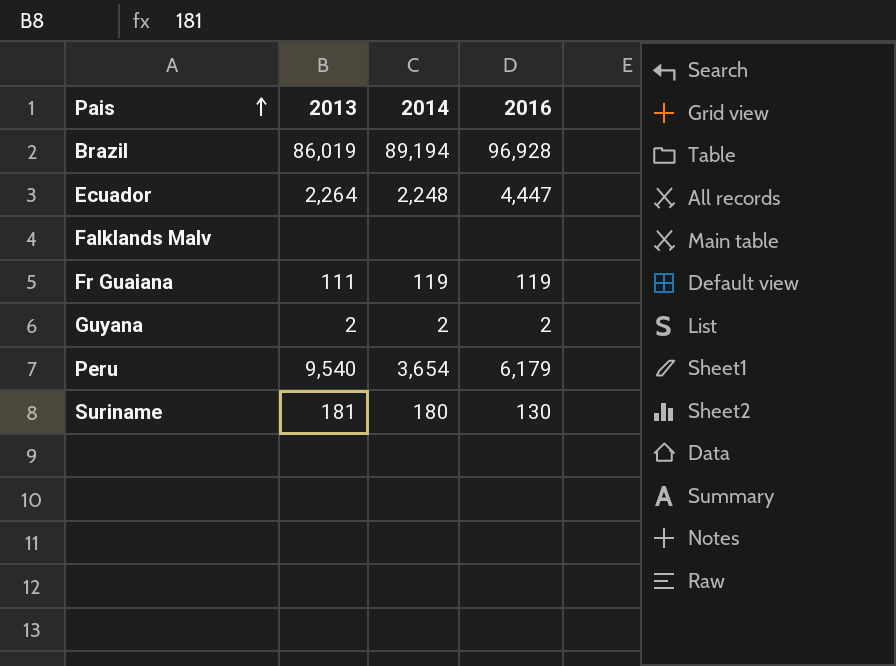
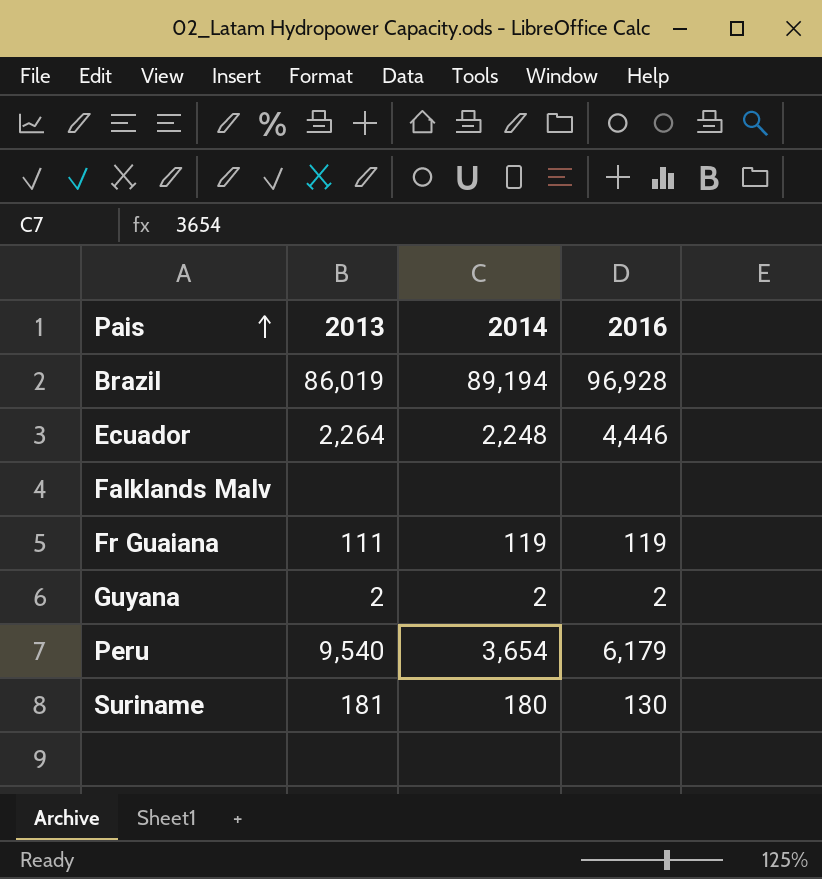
Ecuador | 2016: 4,447 -> 4,446

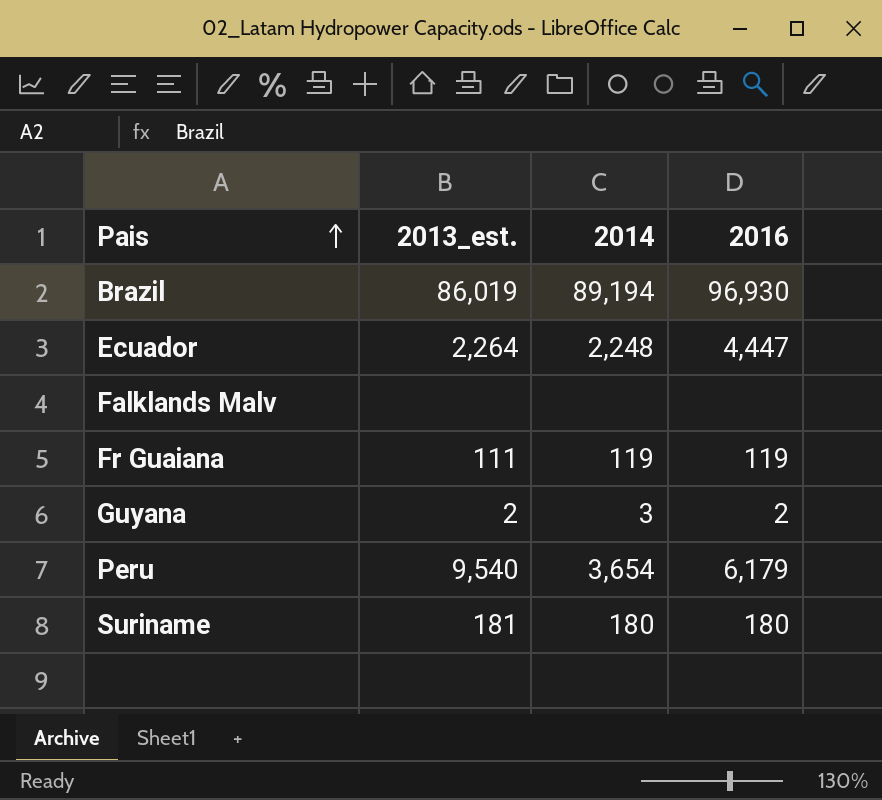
column name: 2013 -> 2013_est.
Brazil | 2016: 96,928 -> 96,930
Ecuador | 2016: 4,446 -> 4,447
Guyana | 2014: 2 -> 3
Suriname | 2016: 130 -> 180

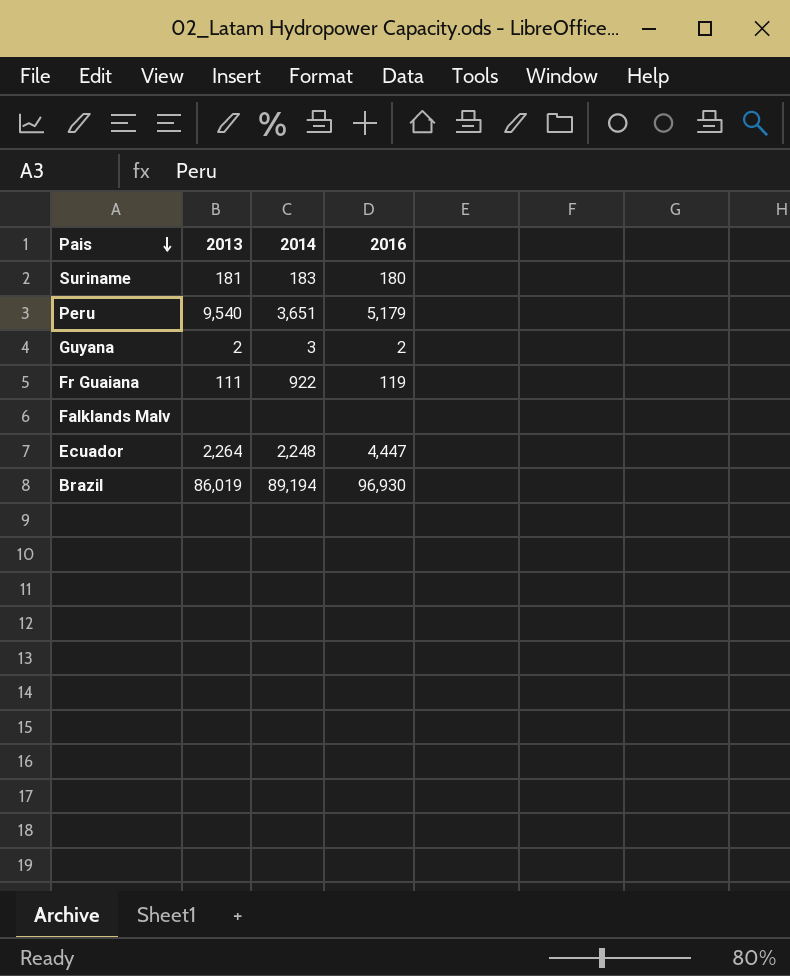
row order: Pais ascending -> Pais descending
column name: 2013_est. -> 2013
Suriname | 2014: 180 -> 183
Peru | 2014: 3,654 -> 3,651
Peru | 2016: 6,179 -> 5,179
Fr Guaiana | 2014: 119 -> 922

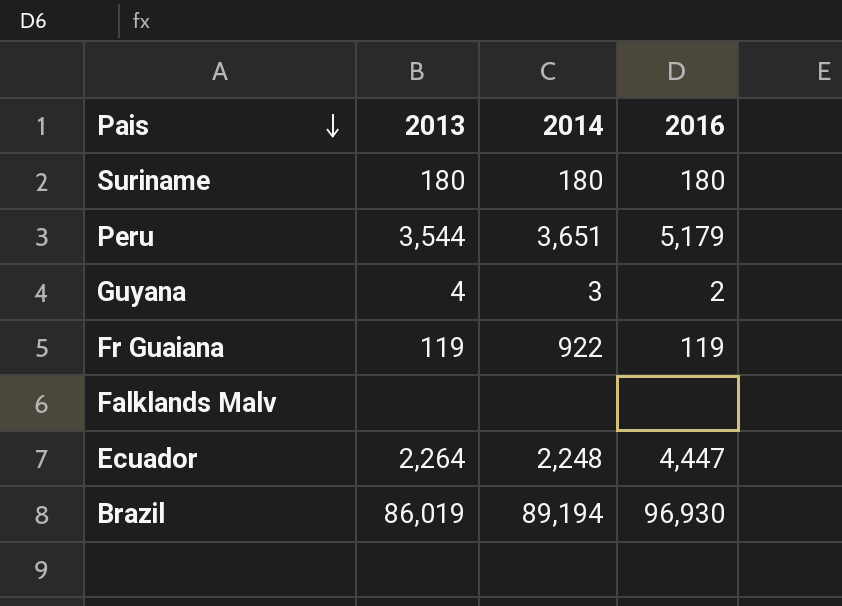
Suriname | 2013: 181 -> 180
Suriname | 2014: 183 -> 180
Peru | 2013: 9,540 -> 3,544
Guyana | 2013: 2 -> 4
Fr Guaiana | 2013: 111 -> 119

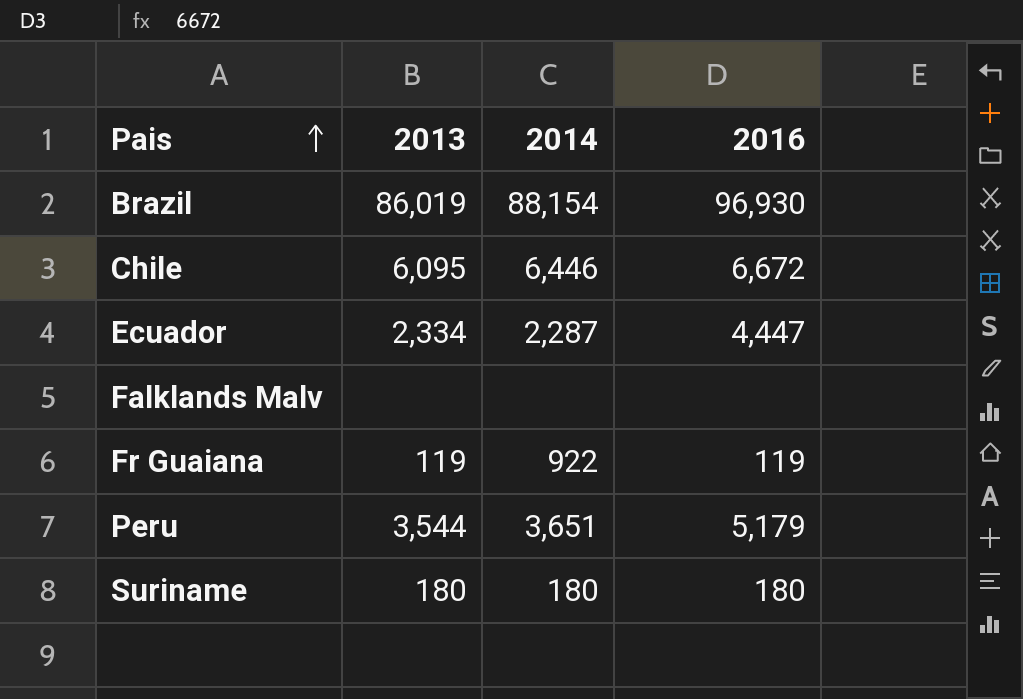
row order: Pais descending -> Pais ascending
row Guyana: 4 | 3 | 2 -> none
Brazil | 2014: 89,194 -> 88,154
row Chile: none -> 6,095 | 6,446 | 6,672
Ecuador | 2013: 2,264 -> 2,334
Ecuador | 2014: 2,248 -> 2,287

